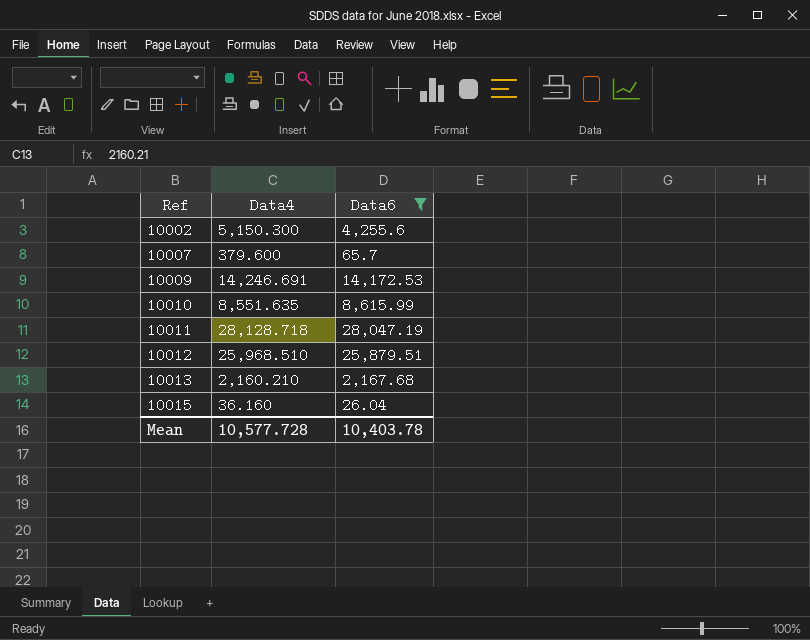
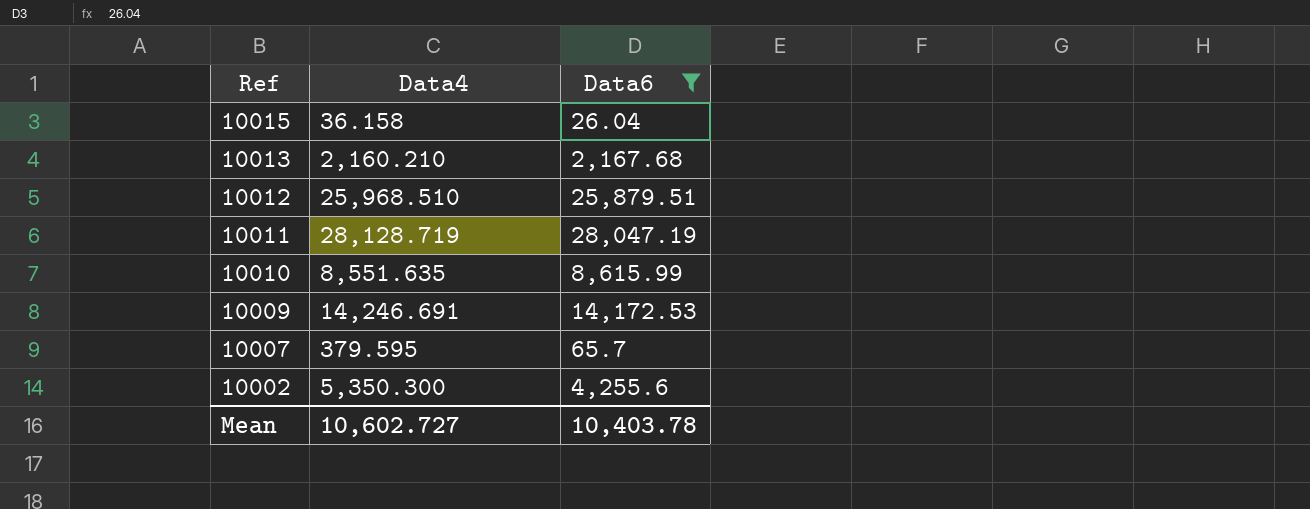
row order: Ref ascending -> Ref descending
10015 | Data4: 36.160 -> 36.158
10011 | Data4: 28,128.718 -> 28,128.719
10007 | Data4: 379.600 -> 379.595
10002 | Data4: 5,150.300 -> 5,350.300
Mean | Data4: 10,577.728 -> 10,602.727

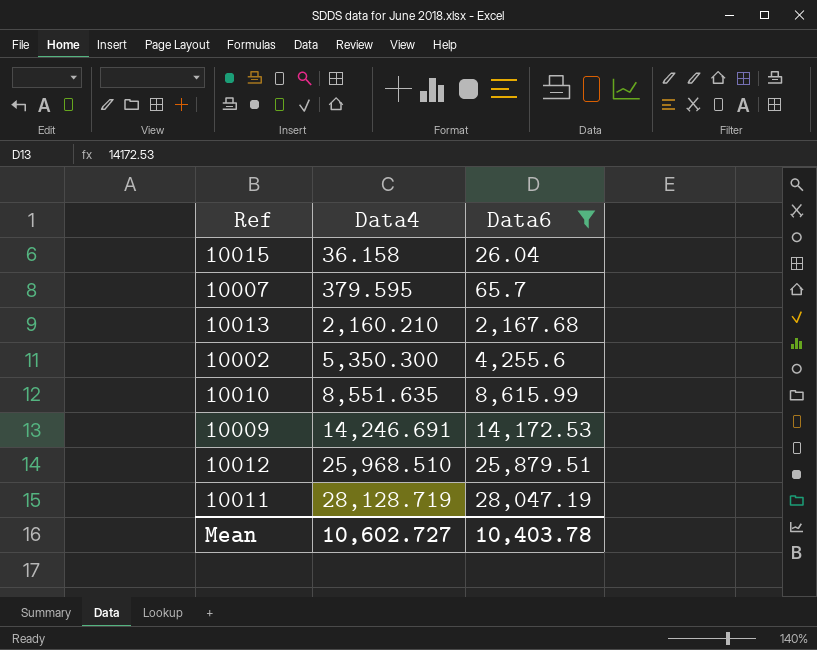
row order: Ref descending -> Data4 ascending

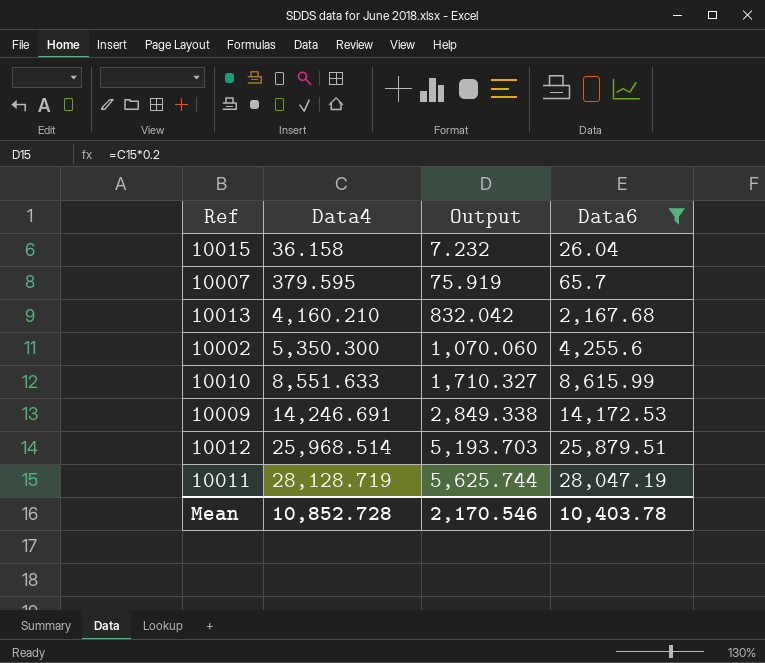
column Output | formula: none -> [Data4] * 0.2
10013 | Data4: 2,160.210 -> 4,160.210
10010 | Data4: 8,551.635 -> 8,551.633
10012 | Data4: 25,968.510 -> 25,968.514
Mean | Data4: 10,602.727 -> 10,852.728

